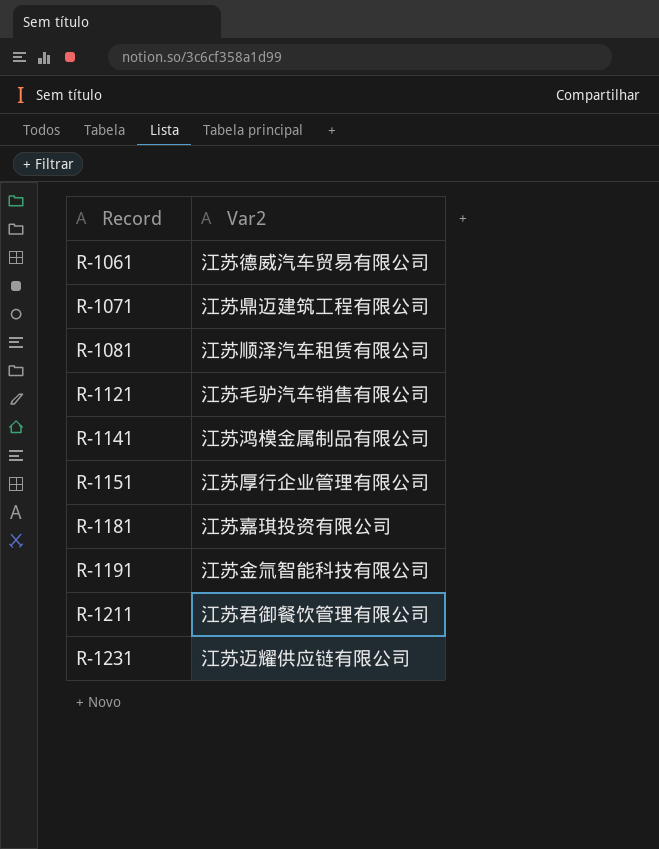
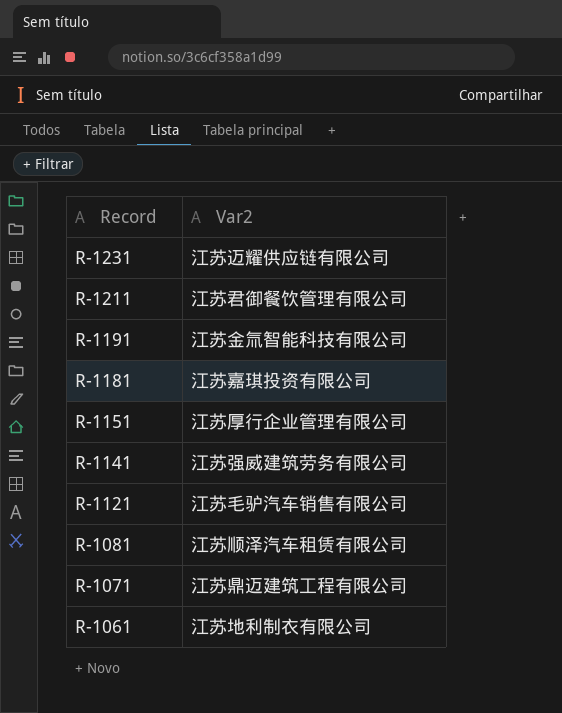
row order: Record ascending -> Record descending
R-1141 | Var2: 江苏鸿模金属制品有限公司 -> 江苏强威建筑劳务有限公司
R-1061 | Var2: 江苏德威汽车贸易有限公司 -> 江苏地利制衣有限公司

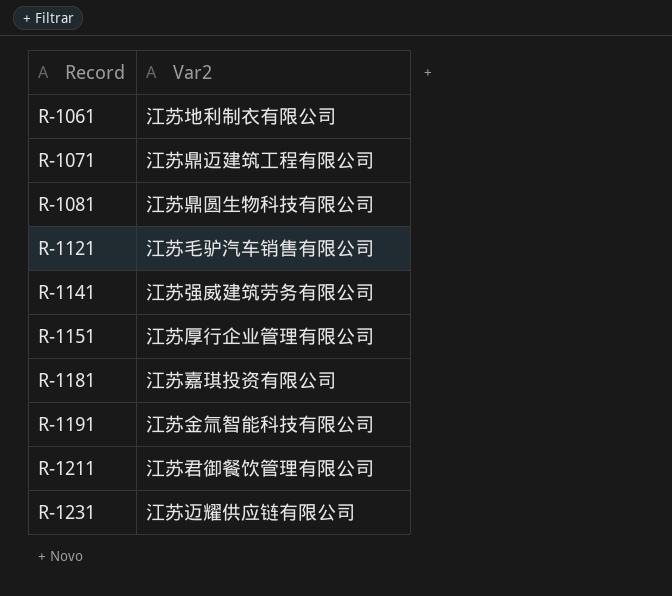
row order: Record descending -> Record ascending
R-1081 | Var2: 江苏顺泽汽车租赁有限公司 -> 江苏鼎圆生物科技有限公司

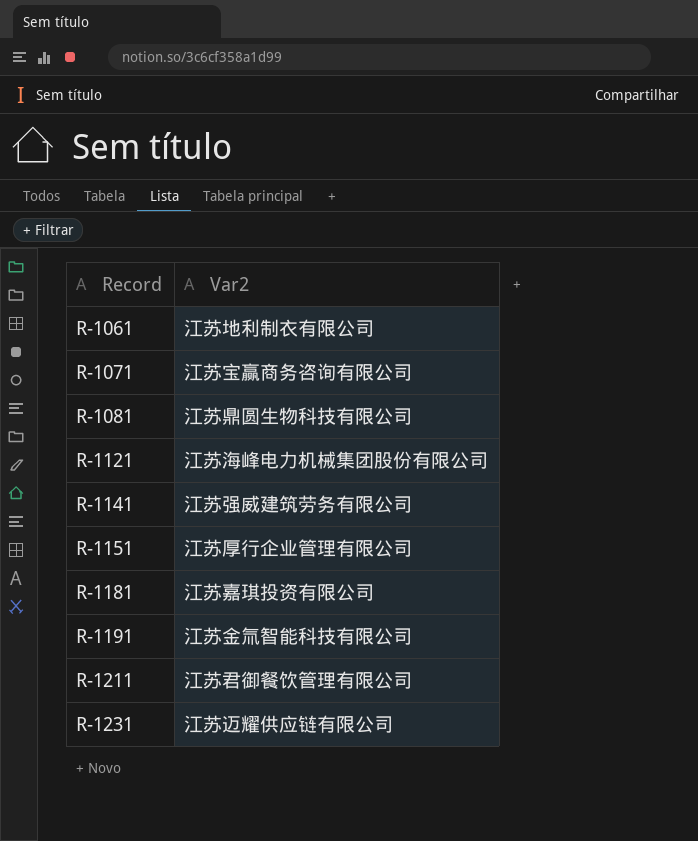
R-1071 | Var2: 江苏鼎迈建筑工程有限公司 -> 江苏宝赢商务咨询有限公司
R-1121 | Var2: 江苏毛驴汽车销售有限公司 -> 江苏海峰电力机械集团股份有限公司

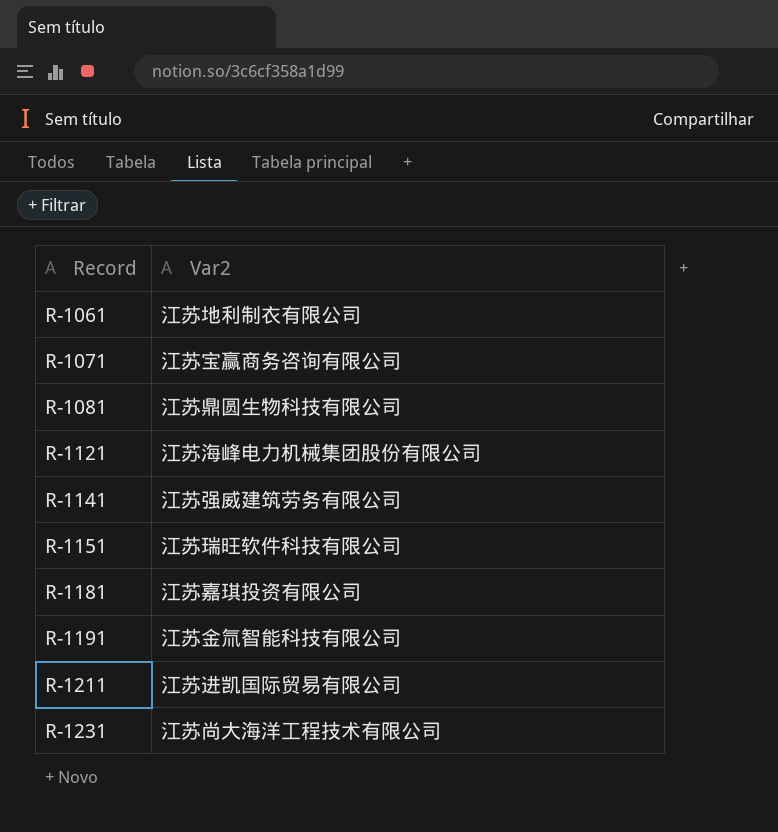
R-1151 | Var2: 江苏厚行企业管理有限公司 -> 江苏瑞旺软件科技有限公司
R-1211 | Var2: 江苏君御餐饮管理有限公司 -> 江苏进凯国际贸易有限公司
R-1231 | Var2: 江苏迈耀供应链有限公司 -> 江苏尚大海洋工程技术有限公司

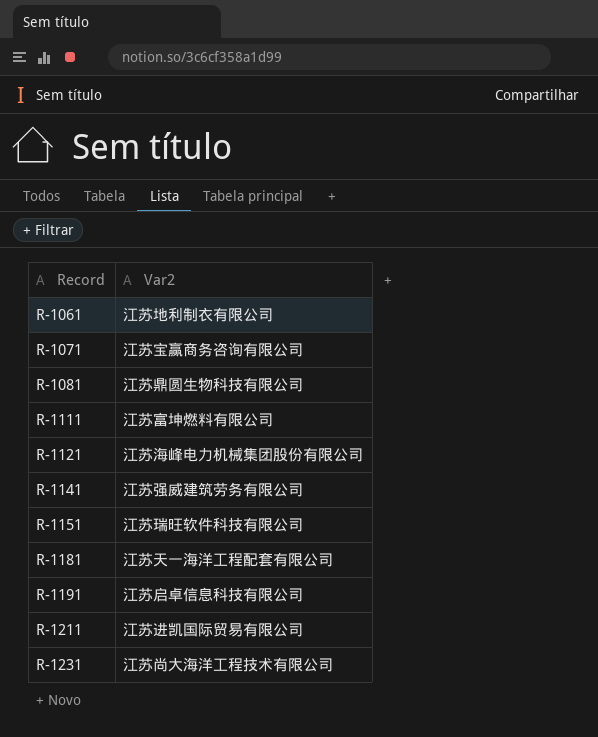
row R-1111: none -> 江苏富坤燃料有限公司
R-1181 | Var2: 江苏嘉琪投资有限公司 -> 江苏天一海洋工程配套有限公司
R-1191 | Var2: 江苏金氚智能科技有限公司 -> 江苏启卓信息科技有限公司

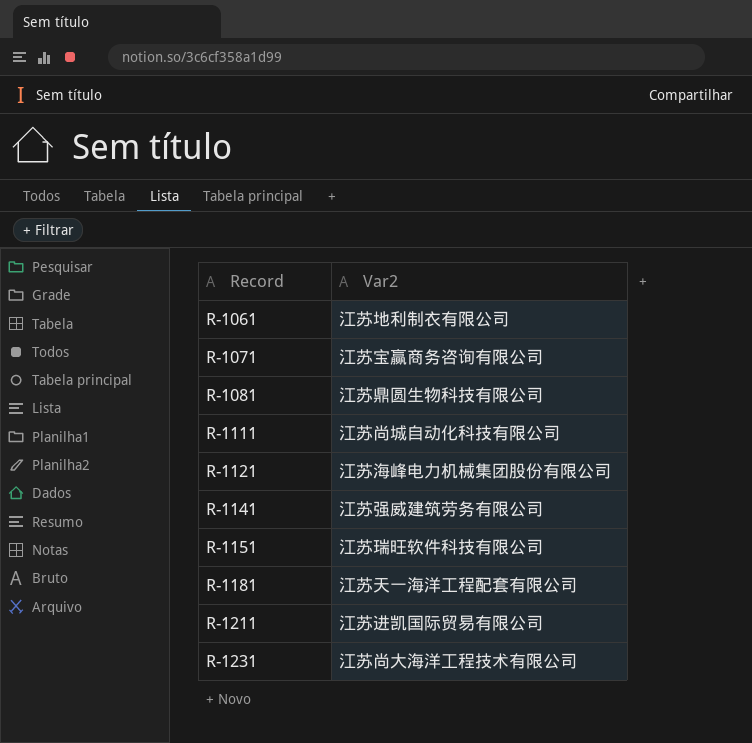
row R-1191: 江苏启卓信息科技有限公司 -> none
R-1111 | Var2: 江苏富坤燃料有限公司 -> 江苏尚城自动化科技有限公司

